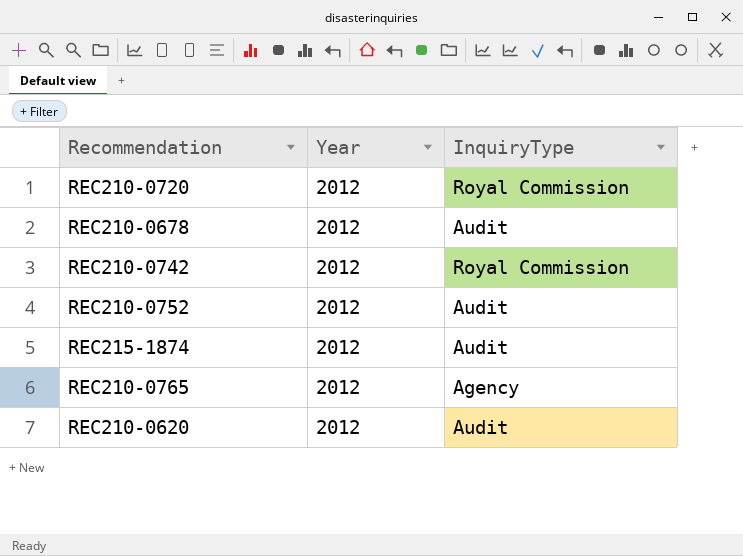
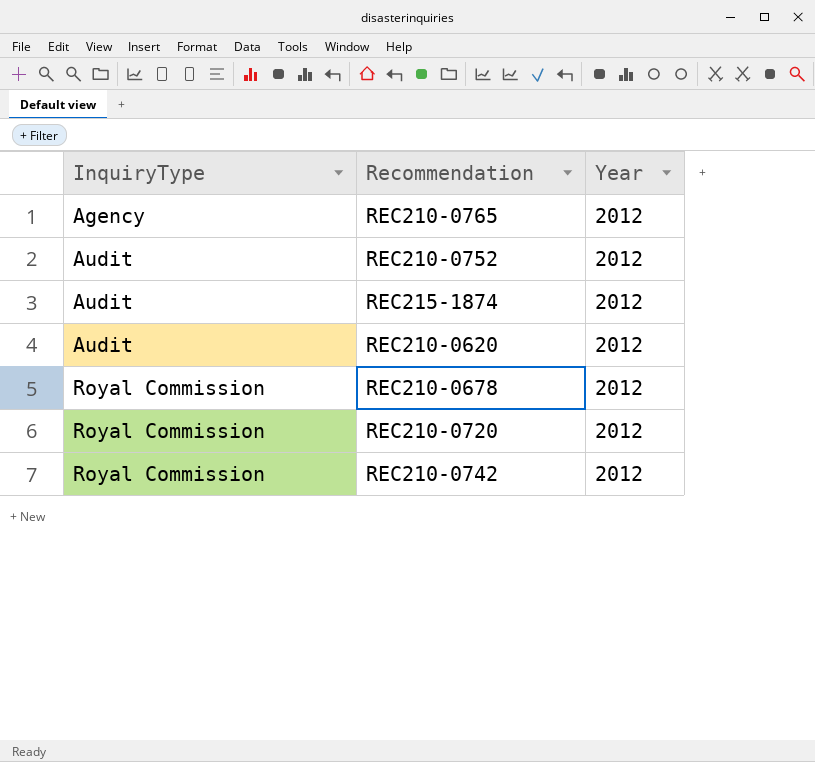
row order: none -> InquiryType ascending
column InquiryType | position: 3 -> 1
REC210-0678 | InquiryType: Audit -> Royal Commission

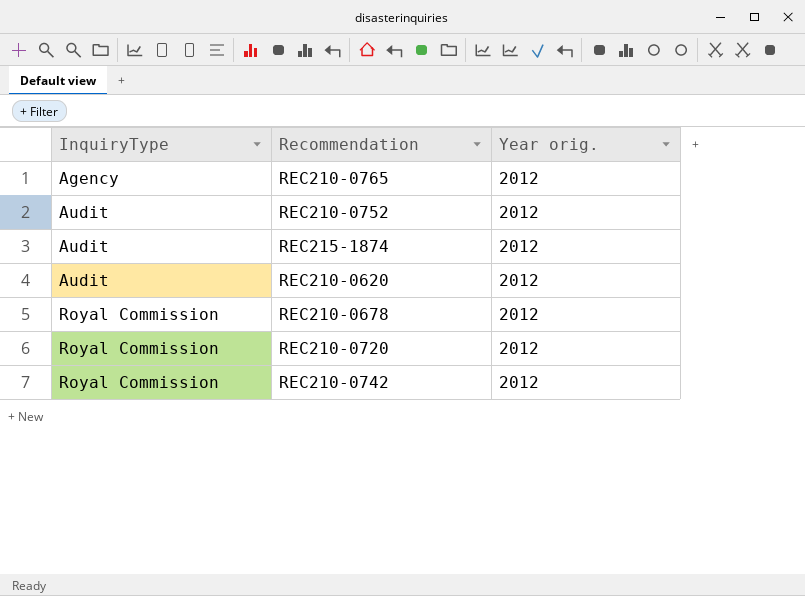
column name: Year -> Year orig.

